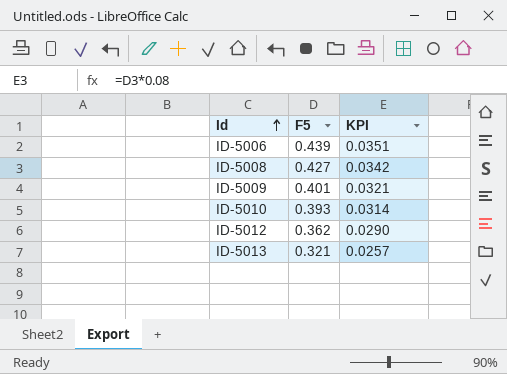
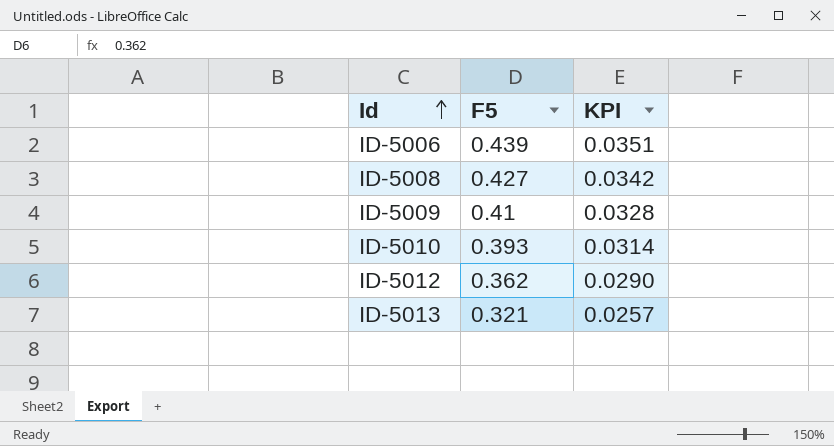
ID-5009 | F5: 0.401 -> 0.41
ID-5009 | KPI: 0.0321 -> 0.0328

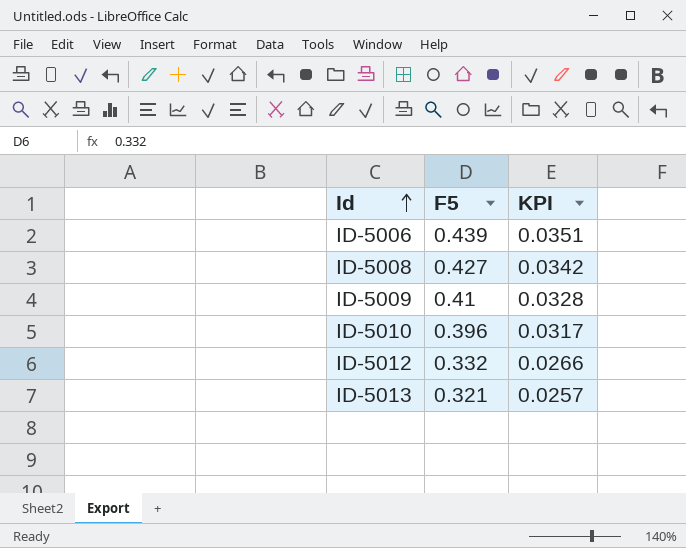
ID-5010 | F5: 0.393 -> 0.396
ID-5010 | KPI: 0.0314 -> 0.0317
ID-5012 | F5: 0.362 -> 0.332
ID-5012 | KPI: 0.0290 -> 0.0266

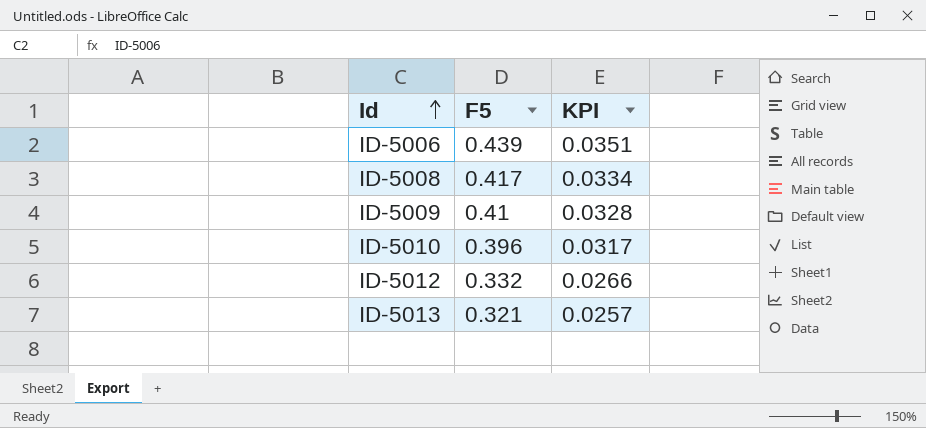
ID-5008 | F5: 0.427 -> 0.417
ID-5008 | KPI: 0.0342 -> 0.0334

